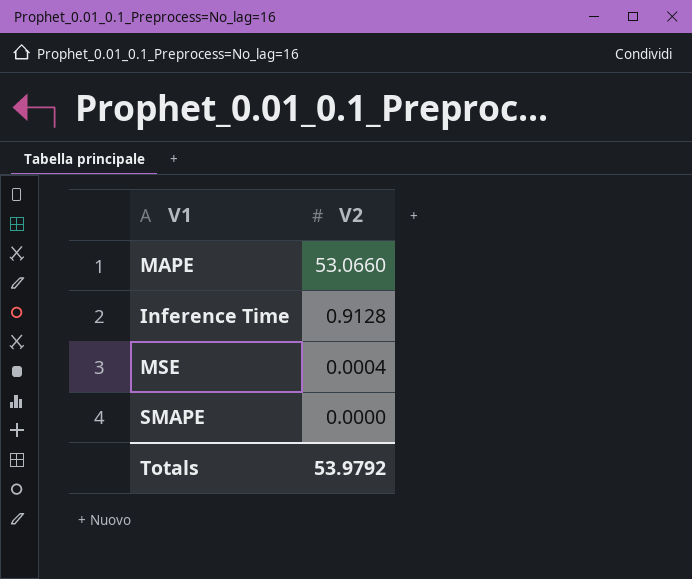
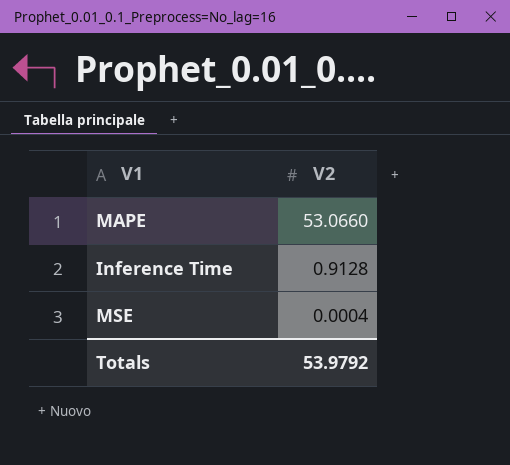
row SMAPE: 0.0000 -> none

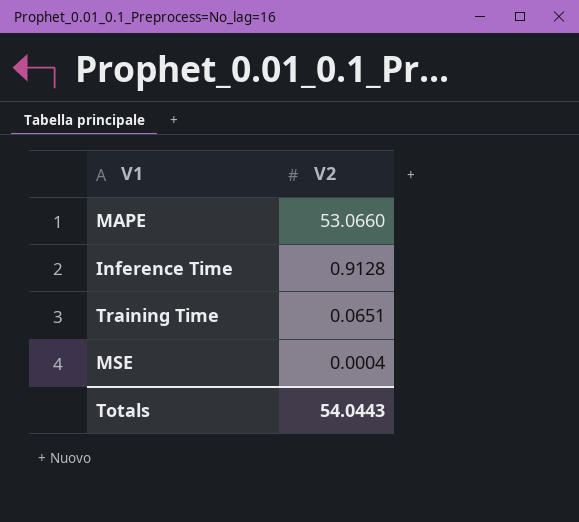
row Training Time: none -> 0.0651
Totals | V2: 53.9792 -> 54.0443

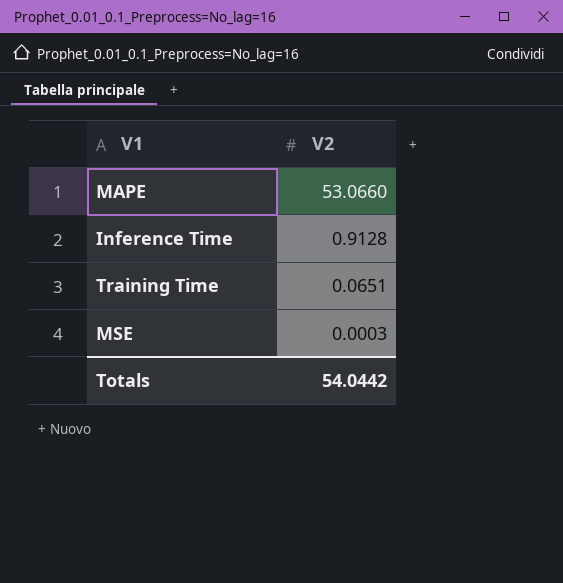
MSE | V2: 0.0004 -> 0.0003
Totals | V2: 54.0443 -> 54.0442

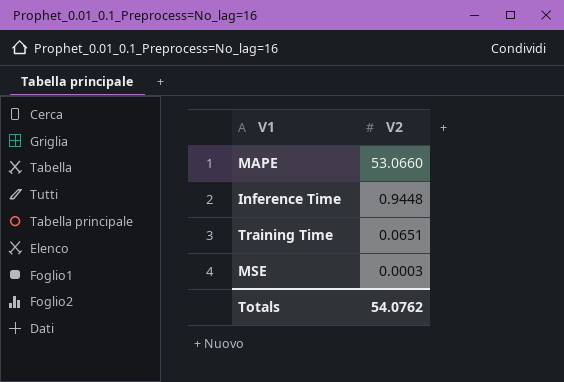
Inference Time | V2: 0.9128 -> 0.9448
Totals | V2: 54.0442 -> 54.0762

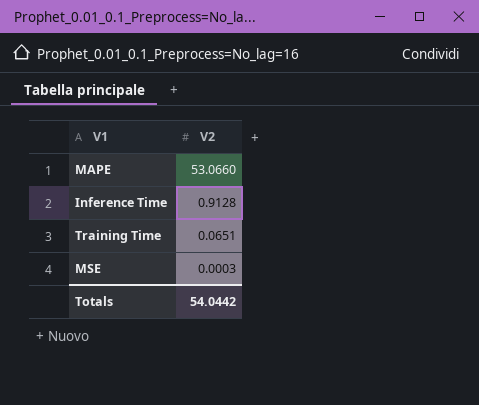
Inference Time | V2: 0.9448 -> 0.9128
Totals | V2: 54.0762 -> 54.0442

